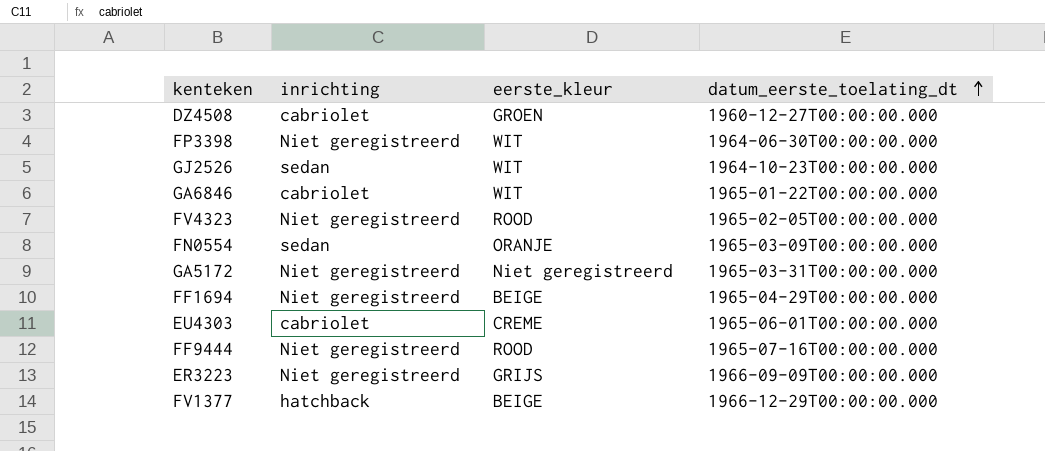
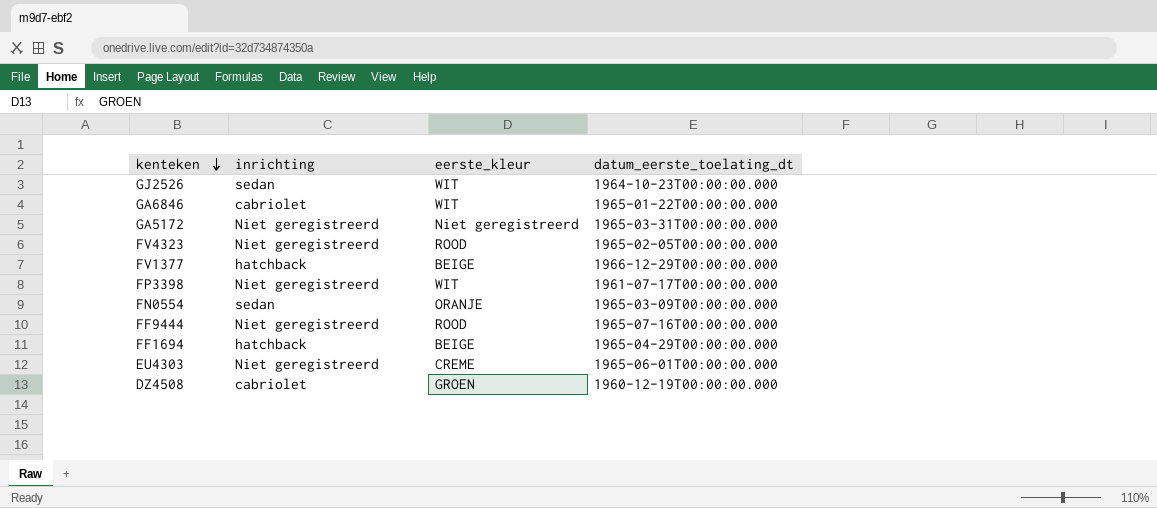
row order: datum_eerste_toelating_dt ascending -> kenteken descending
row ER3223: Niet geregistreerd | GRIJS | 1966-09-09T00:00:00.000 -> none
FP3398 | datum_eerste_toelating_dt: 1964-06-30T00:00:00.000 -> 1961-07-17T00:00:00.000
FF1694 | inrichting: Niet geregistreerd -> hatchback
EU4303 | inrichting: cabriolet -> Niet geregistreerd
DZ4508 | datum_eerste_toelating_dt: 1960-12-27T00:00:00.000 -> 1960-12-19T00:00:00.000

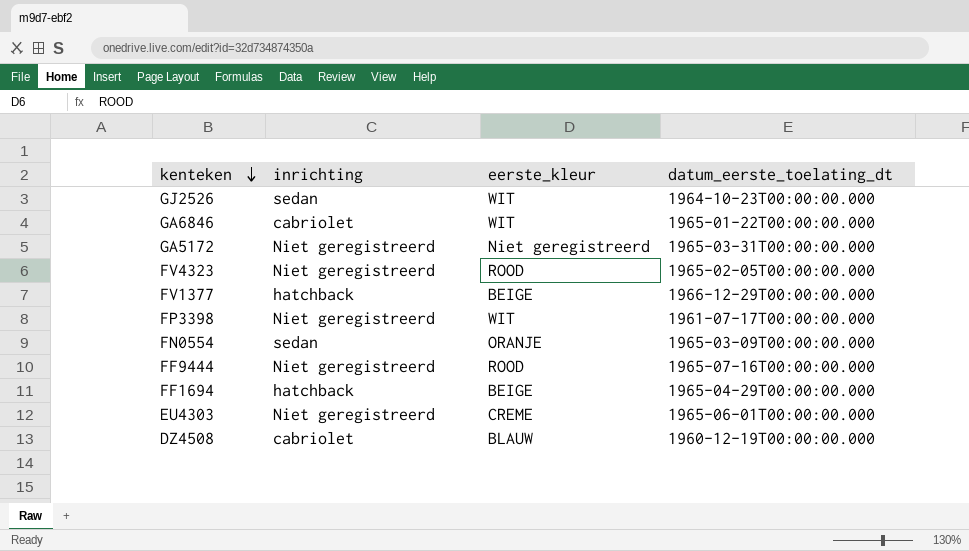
DZ4508 | eerste_kleur: GROEN -> BLAUW

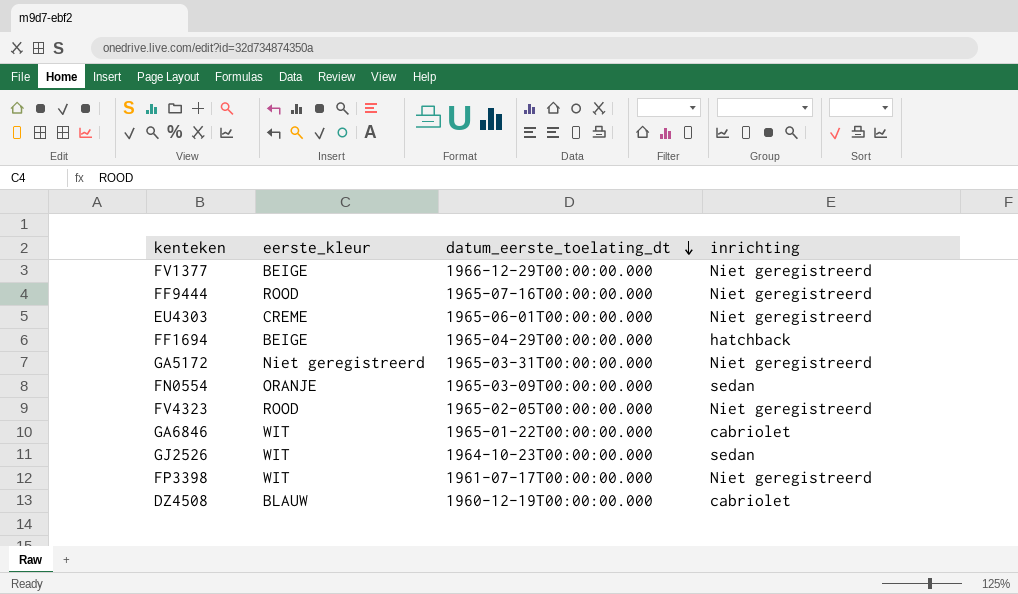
row order: kenteken descending -> datum_eerste_toelating_dt descending
column inrichting | position: 2 -> 4
FV1377 | inrichting: hatchback -> Niet geregistreerd

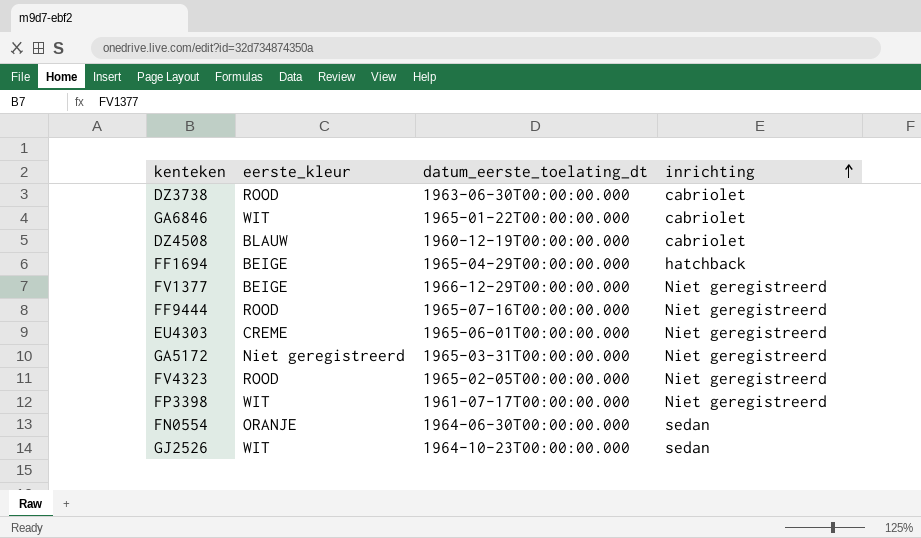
row order: datum_eerste_toelating_dt descending -> inrichting ascending
row DZ3738: none -> ROOD | 1963-06-30T00:00:00.000 | cabriolet
FN0554 | datum_eerste_toelating_dt: 1965-03-09T00:00:00.000 -> 1964-06-30T00:00:00.000

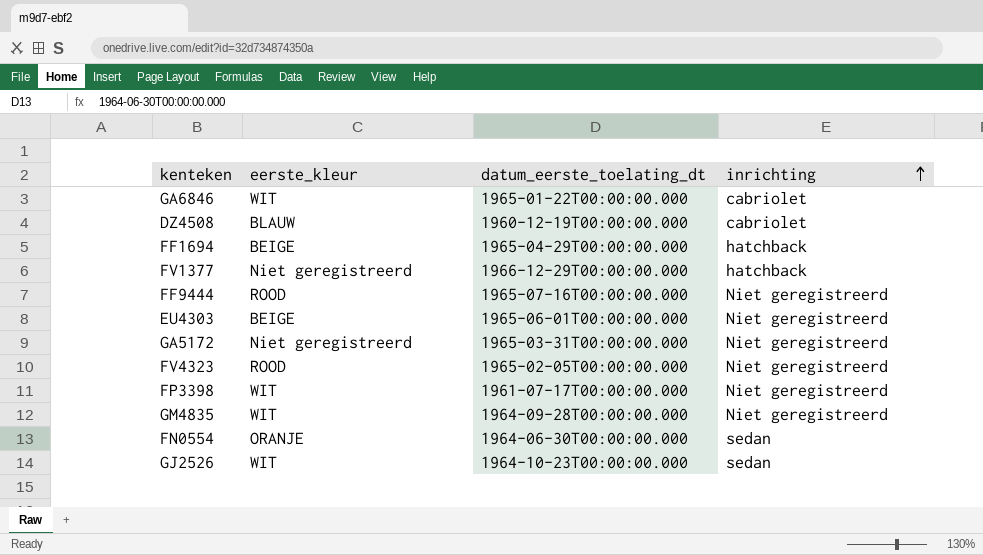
row DZ3738: ROOD | 1963-06-30T00:00:00.000 | cabriolet -> none
FV1377 | eerste_kleur: BEIGE -> Niet geregistreerd
FV1377 | inrichting: Niet geregistreerd -> hatchback
EU4303 | eerste_kleur: CREME -> BEIGE
row GM4835: none -> WIT | 1964-09-28T00:00:00.000 | Niet geregistreerd

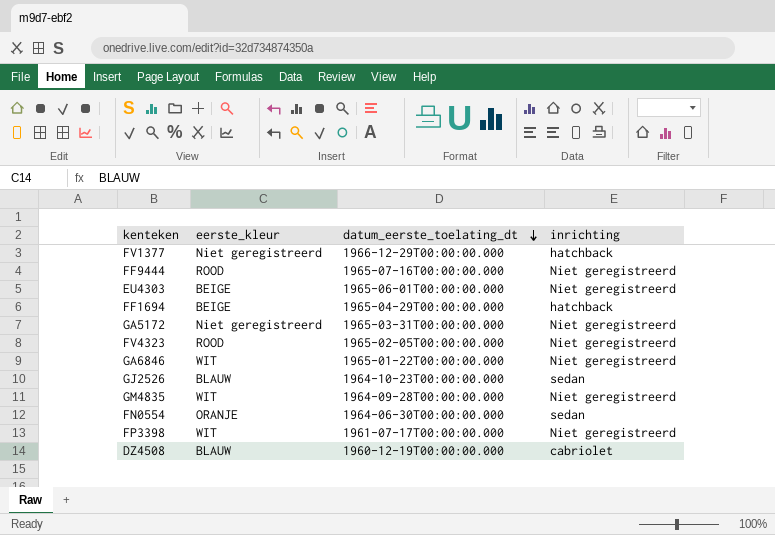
row order: inrichting ascending -> datum_eerste_toelating_dt descending
GA6846 | inrichting: cabriolet -> Niet geregistreerd
GJ2526 | eerste_kleur: WIT -> BLAUW

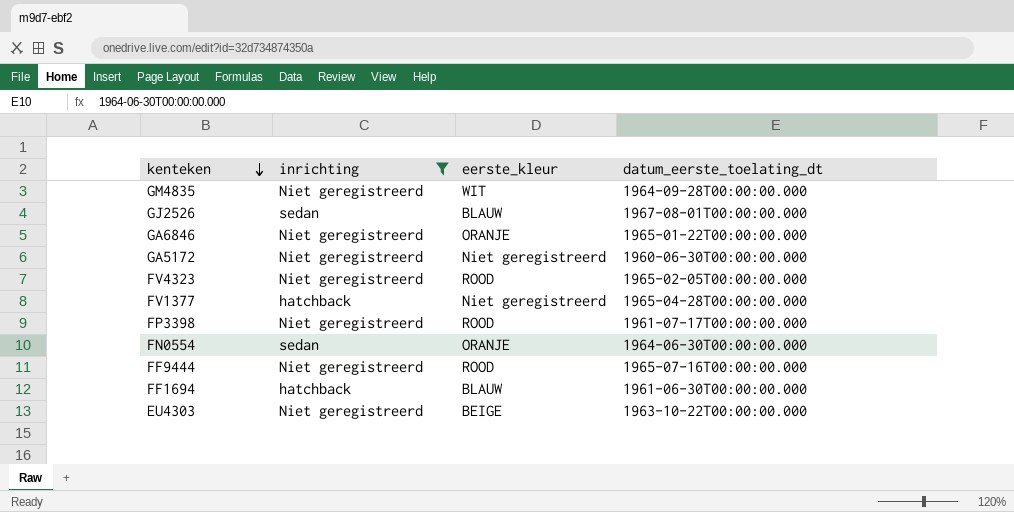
filter: none -> inrichting != cabriolet
row order: datum_eerste_toelating_dt descending -> kenteken descending
column inrichting | position: 4 -> 2
GJ2526 | datum_eerste_toelating_dt: 1964-10-23T00:00:00.000 -> 1967-08-01T00:00:00.000
GA6846 | eerste_kleur: WIT -> ORANJE
GA5172 | datum_eerste_toelating_dt: 1965-03-31T00:00:00.000 -> 1960-06-30T00:00:00.000
FV1377 | datum_eerste_toelating_dt: 1966-12-29T00:00:00.000 -> 1965-04-28T00:00:00.000
FP3398 | eerste_kleur: WIT -> ROOD
FF1694 | eerste_kleur: BEIGE -> BLAUW
FF1694 | datum_eerste_toelating_dt: 1965-04-29T00:00:00.000 -> 1961-06-30T00:00:00.000
EU4303 | datum_eerste_toelating_dt: 1965-06-01T00:00:00.000 -> 1963-10-22T00:00:00.000

